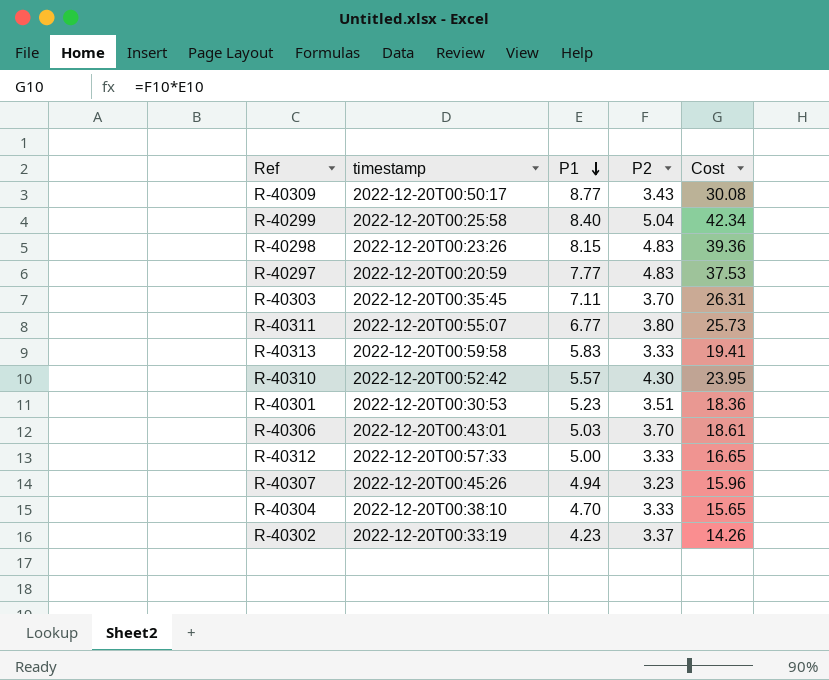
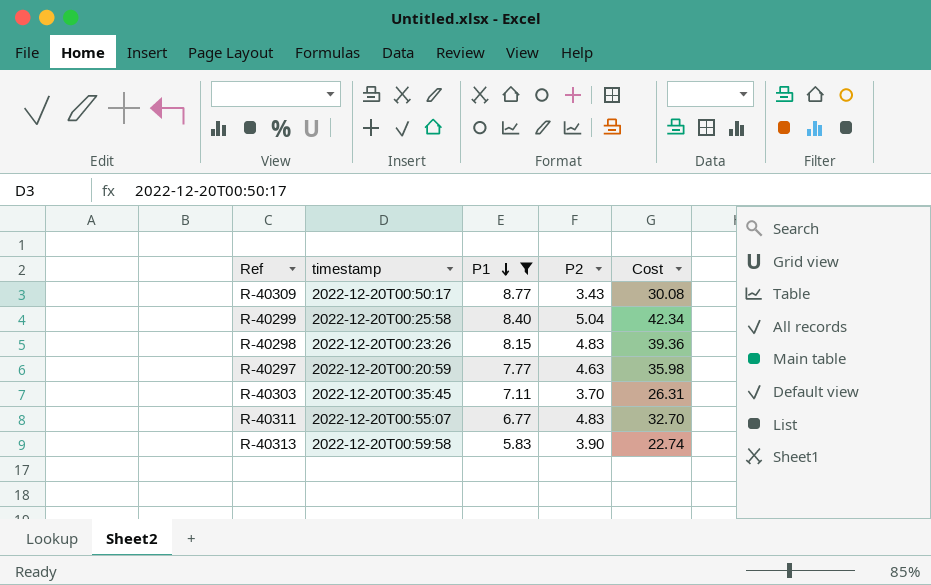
filter: none -> P1 >= 5.83
R-40297 | P2: 4.83 -> 4.63
R-40297 | Cost: 37.53 -> 35.98
R-40311 | P2: 3.80 -> 4.83
R-40311 | Cost: 25.73 -> 32.70
R-40313 | P2: 3.33 -> 3.90
R-40313 | Cost: 19.41 -> 22.74

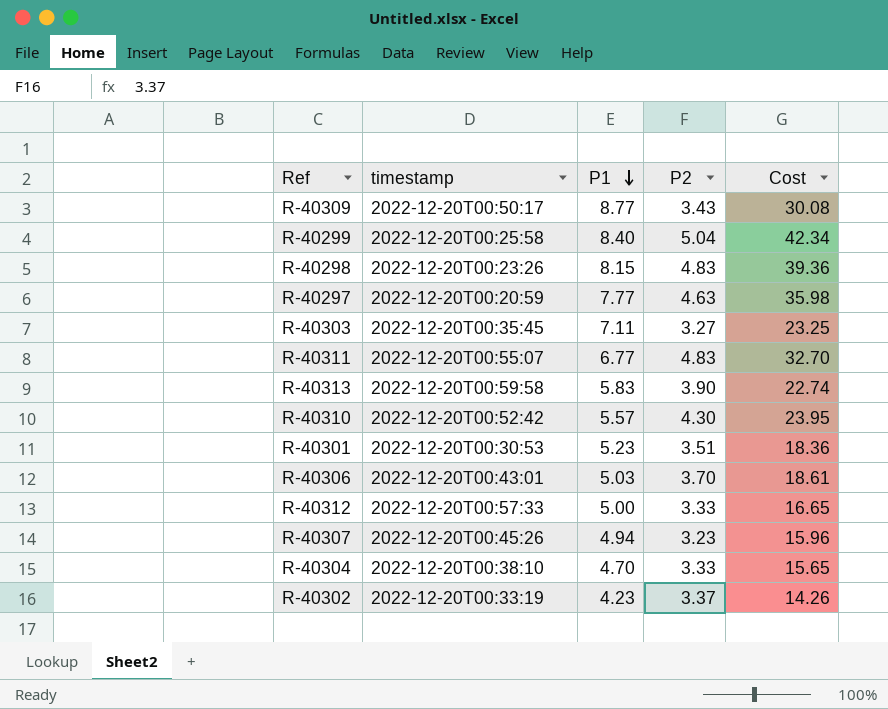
filter: P1 >= 5.83 -> none
R-40303 | P2: 3.70 -> 3.27
R-40303 | Cost: 26.31 -> 23.25

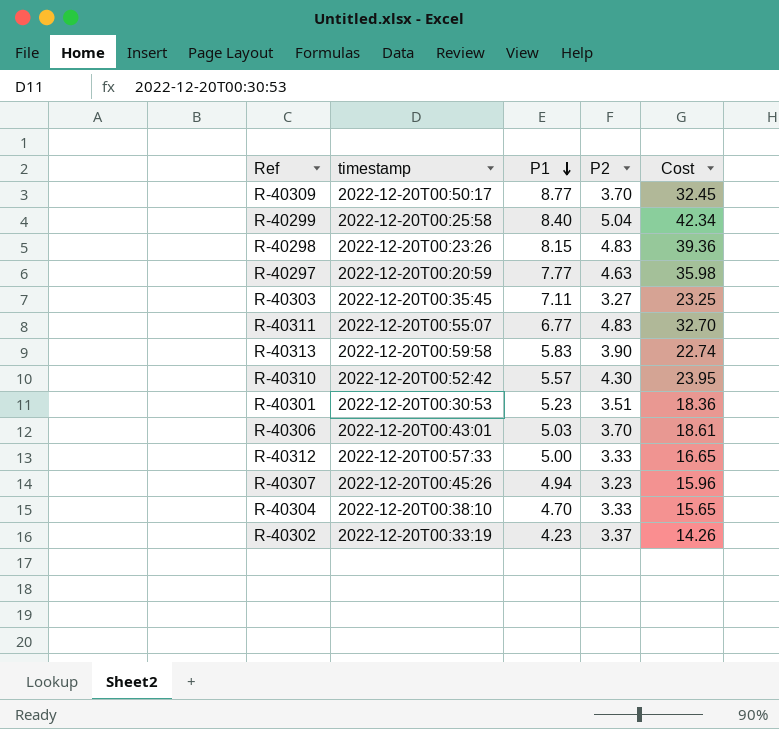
R-40309 | P2: 3.43 -> 3.70
R-40309 | Cost: 30.08 -> 32.45

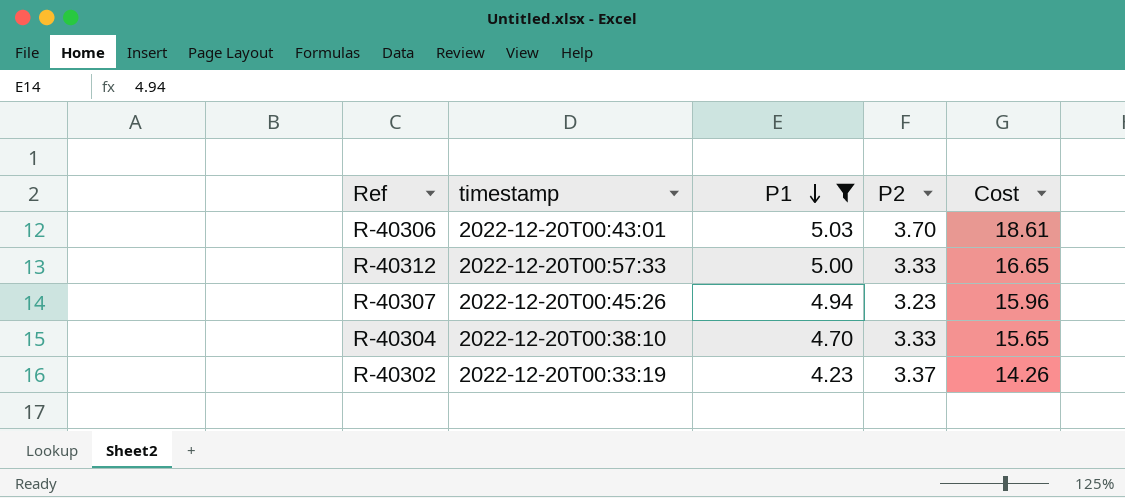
filter: none -> P1 <= 5.03

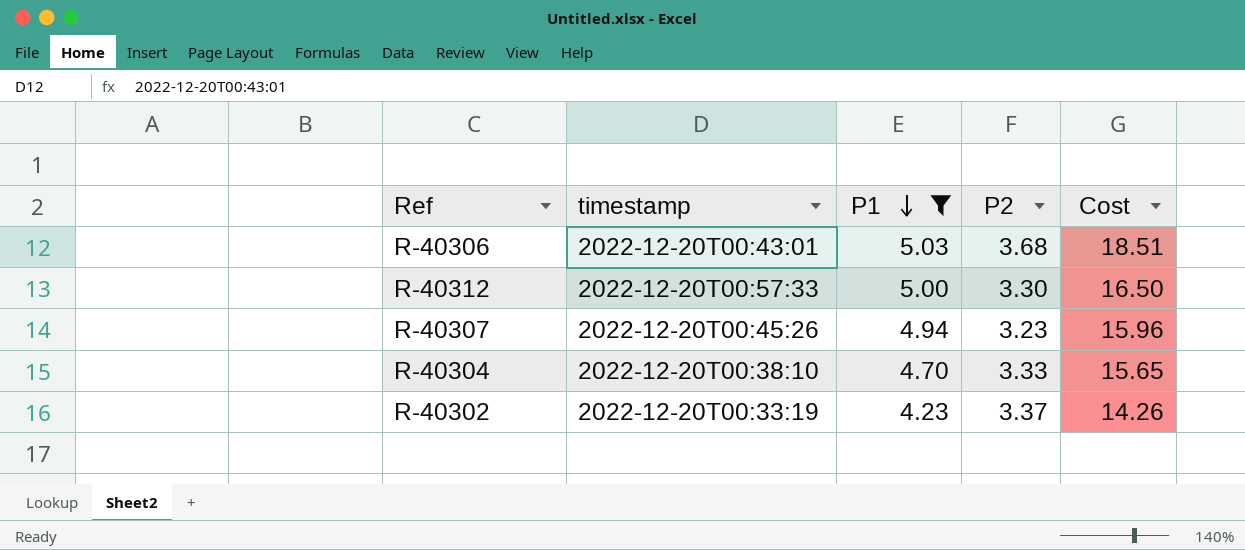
R-40306 | P2: 3.70 -> 3.68
R-40306 | Cost: 18.61 -> 18.51
R-40312 | P2: 3.33 -> 3.30
R-40312 | Cost: 16.65 -> 16.50

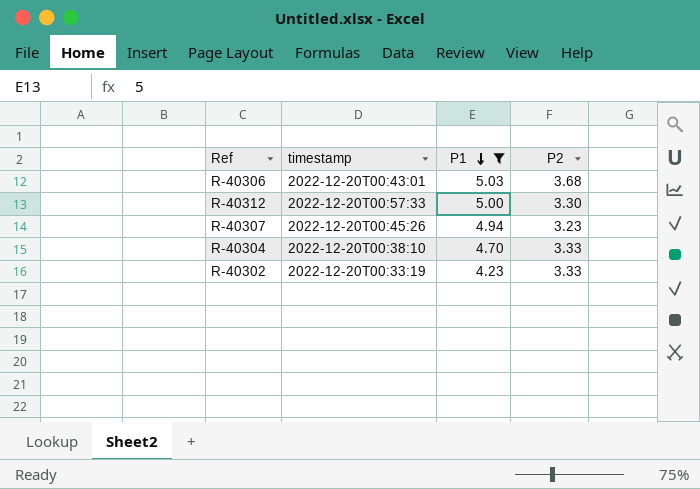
column Cost | formula: [P1] * [P2] -> none
R-40302 | P2: 3.37 -> 3.33

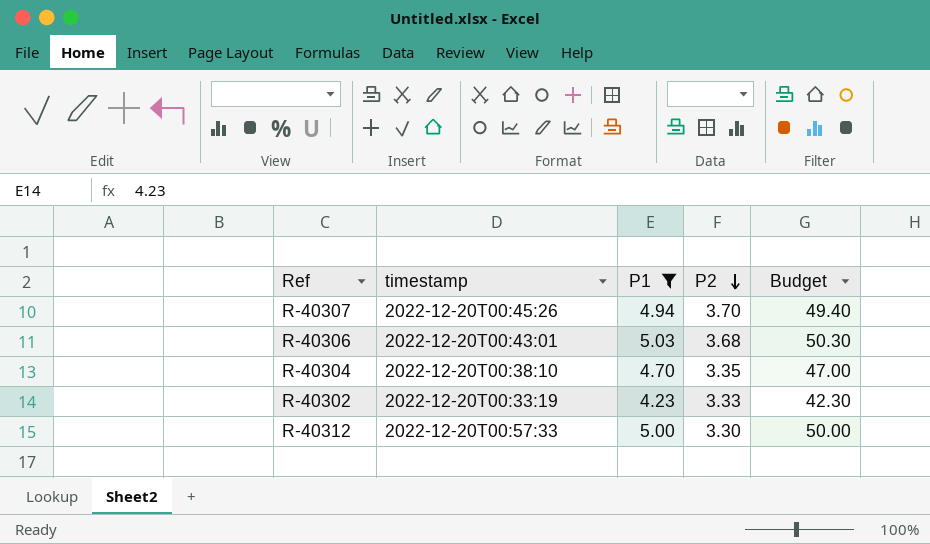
row order: P1 descending -> P2 descending
column Budget | formula: none -> [P1] * 10
R-40307 | P2: 3.23 -> 3.70
R-40304 | P2: 3.33 -> 3.35

